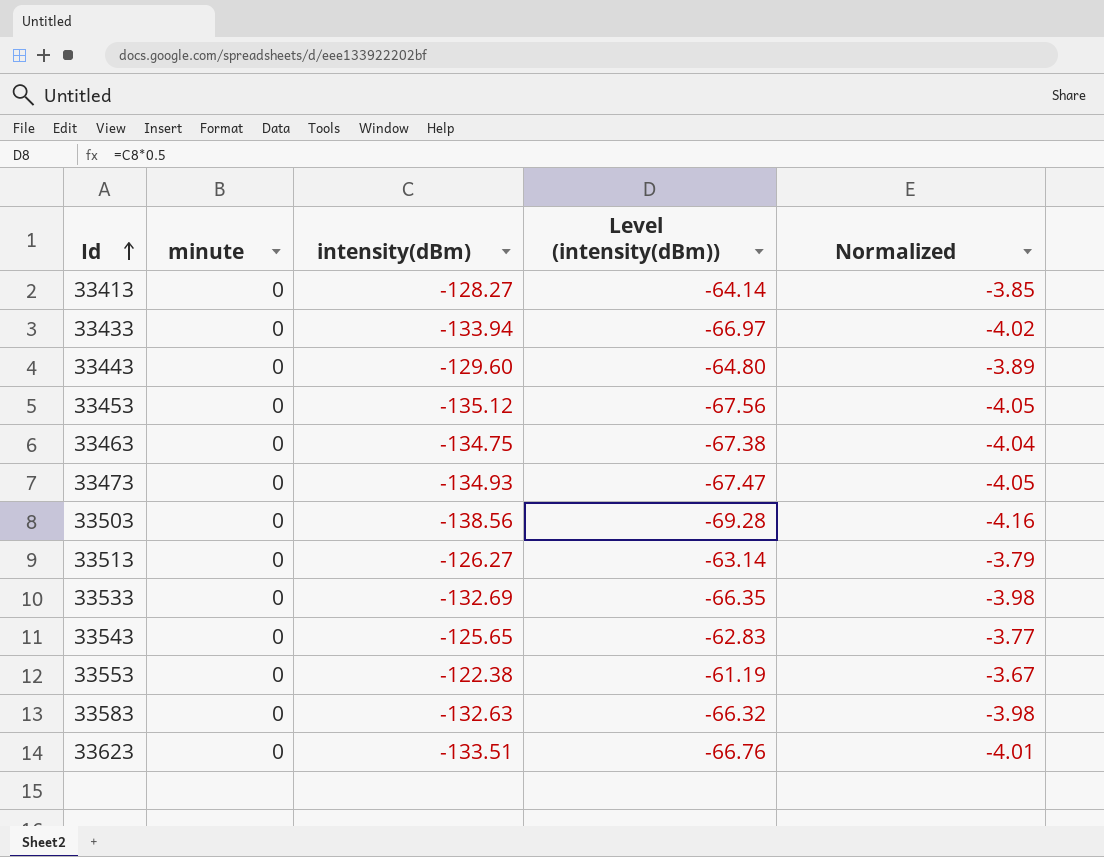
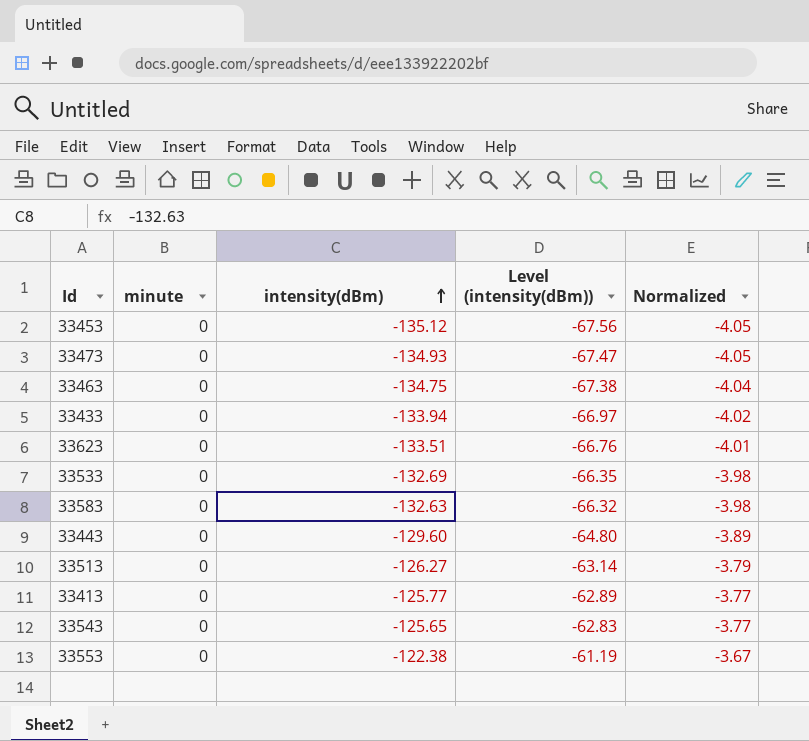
row order: Id ascending -> intensity(dBm) ascending
row 33503: 0 | -138.56 | -69.28 | -4.16 -> none
33413 | intensity(dBm): -128.27 -> -125.77
33413 | Level (intensity(dBm)): -64.14 -> -62.89
33413 | Normalized: -3.85 -> -3.77

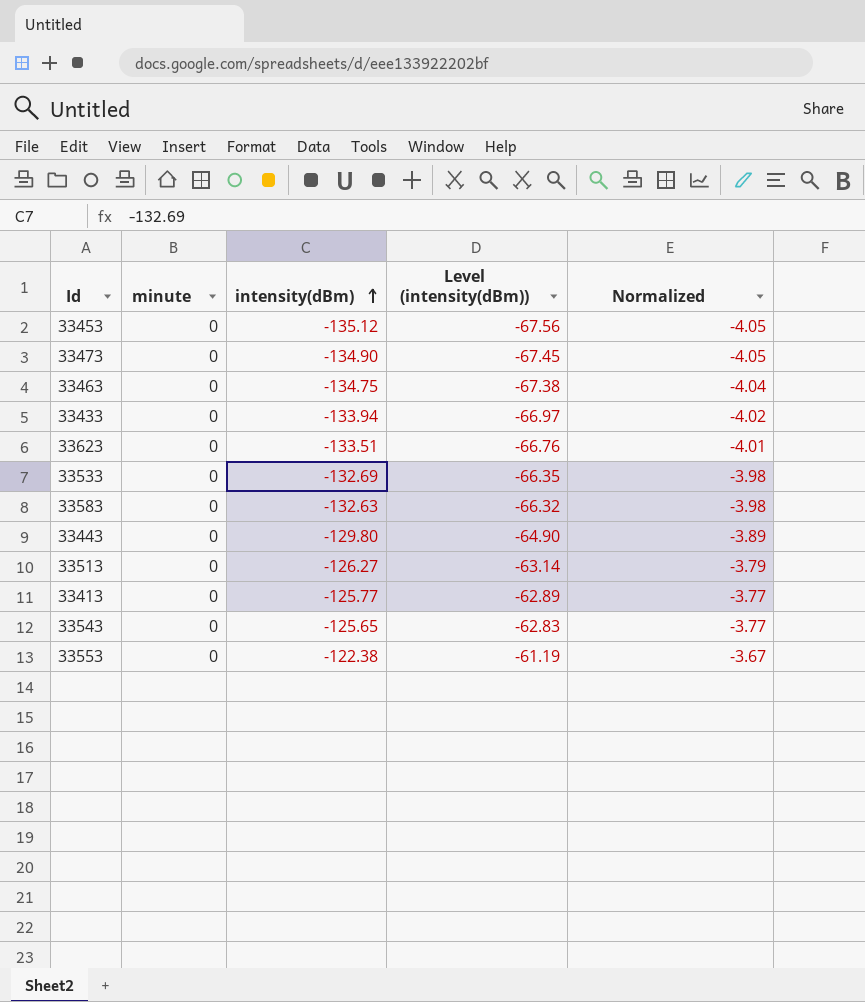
33473 | intensity(dBm): -134.93 -> -134.90
33473 | Level (intensity(dBm)): -67.47 -> -67.45
33443 | intensity(dBm): -129.60 -> -129.80
33443 | Level (intensity(dBm)): -64.80 -> -64.90

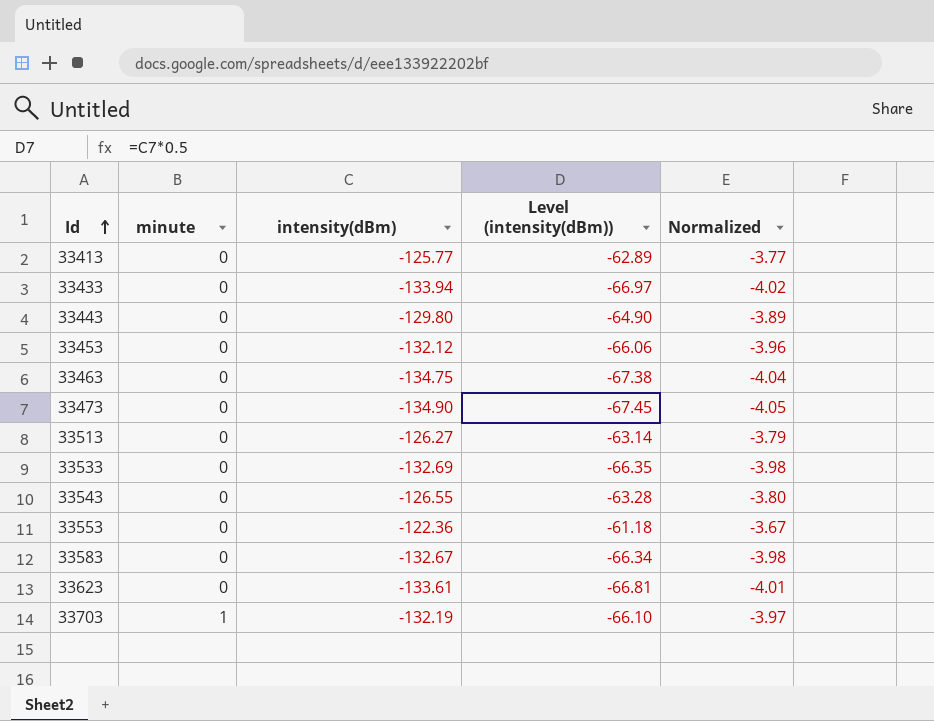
row order: intensity(dBm) ascending -> Id ascending
33453 | intensity(dBm): -135.12 -> -132.12
33453 | Level (intensity(dBm)): -67.56 -> -66.06
33453 | Normalized: -4.05 -> -3.96
33543 | intensity(dBm): -125.65 -> -126.55
33543 | Level (intensity(dBm)): -62.83 -> -63.28
33543 | Normalized: -3.77 -> -3.80
33553 | intensity(dBm): -122.38 -> -122.36
33553 | Level (intensity(dBm)): -61.19 -> -61.18
33583 | intensity(dBm): -132.63 -> -132.67
33583 | Level (intensity(dBm)): -66.32 -> -66.34
33623 | intensity(dBm): -133.51 -> -133.61
33623 | Level (intensity(dBm)): -66.76 -> -66.81
row 33703: none -> 1 | -132.19 | -66.10 | -3.97

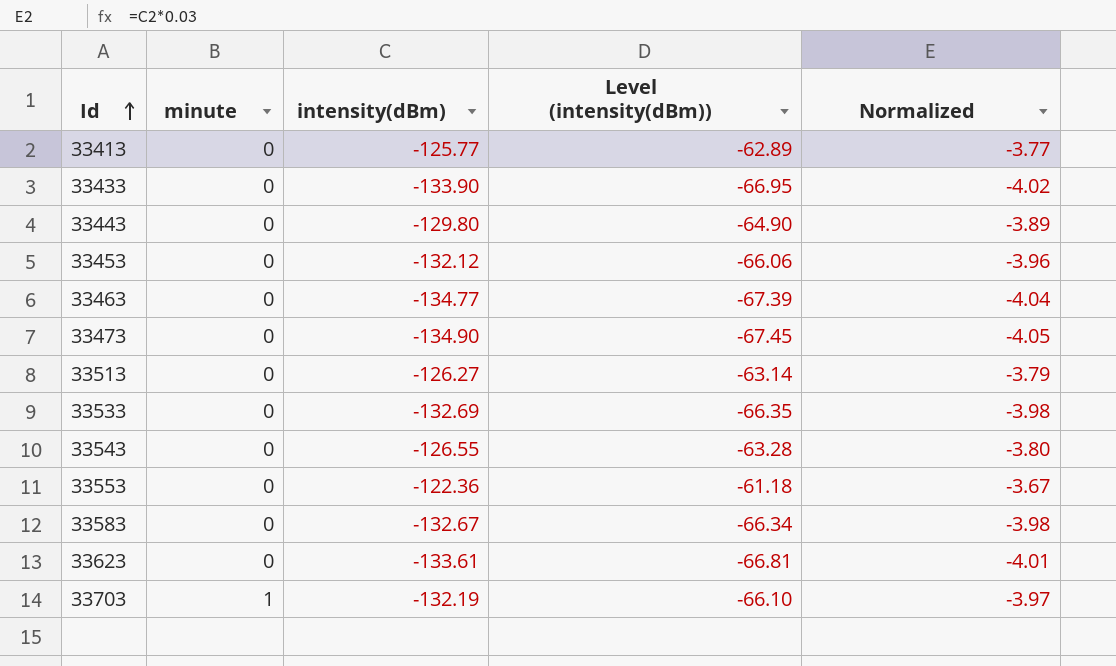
33433 | intensity(dBm): -133.94 -> -133.90
33433 | Level (intensity(dBm)): -66.97 -> -66.95
33463 | intensity(dBm): -134.75 -> -134.77
33463 | Level (intensity(dBm)): -67.38 -> -67.39

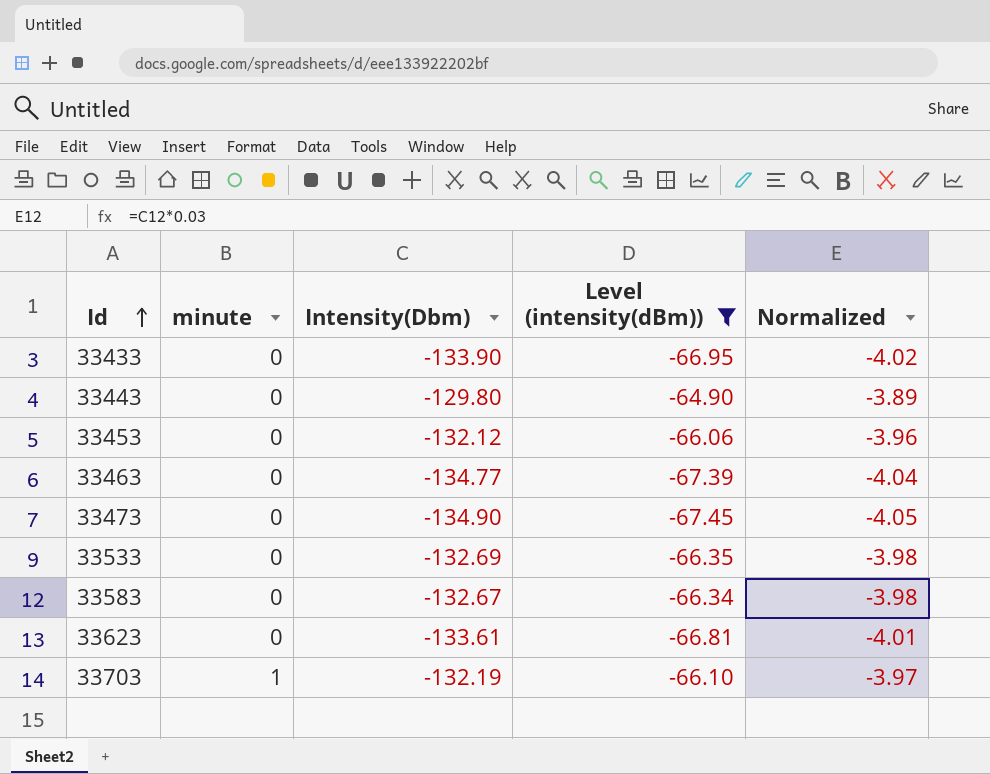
filter: none -> Level (intensity(dBm)) <= -64.90
column name: intensity(dBm) -> Intensity(Dbm)

